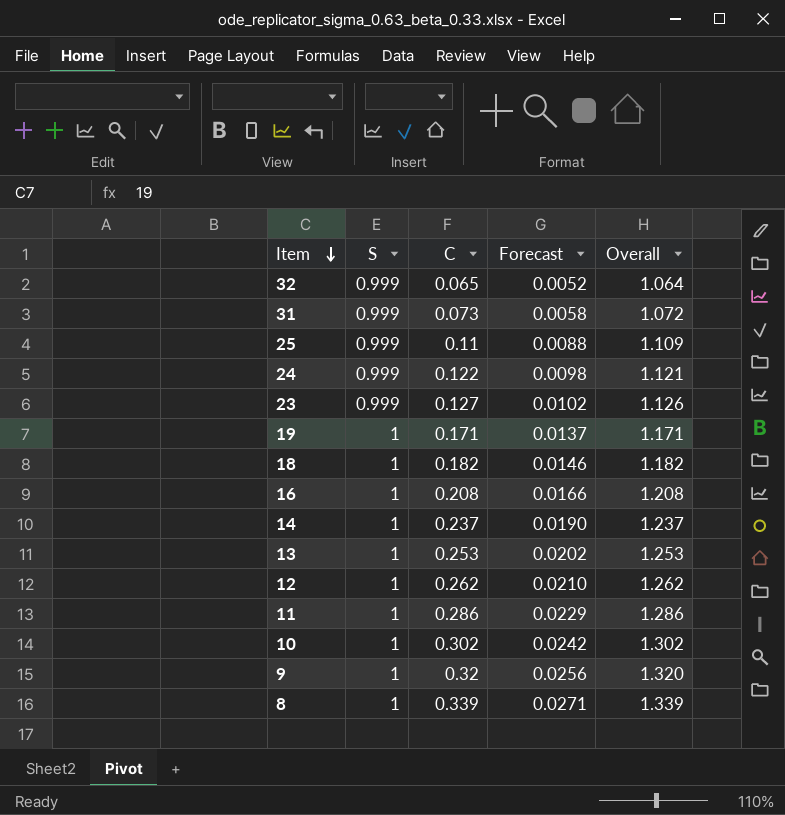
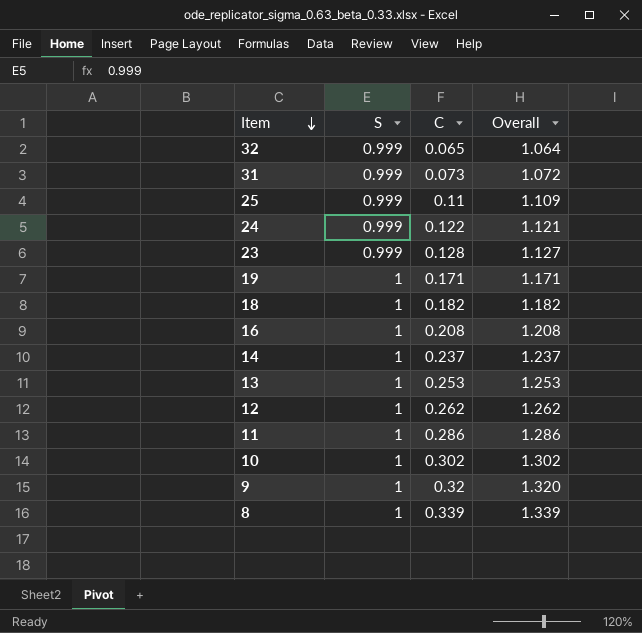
column Forecast | formula: [C] * 0.08 -> none
23 | C: 0.127 -> 0.128
23 | Overall: 1.126 -> 1.127

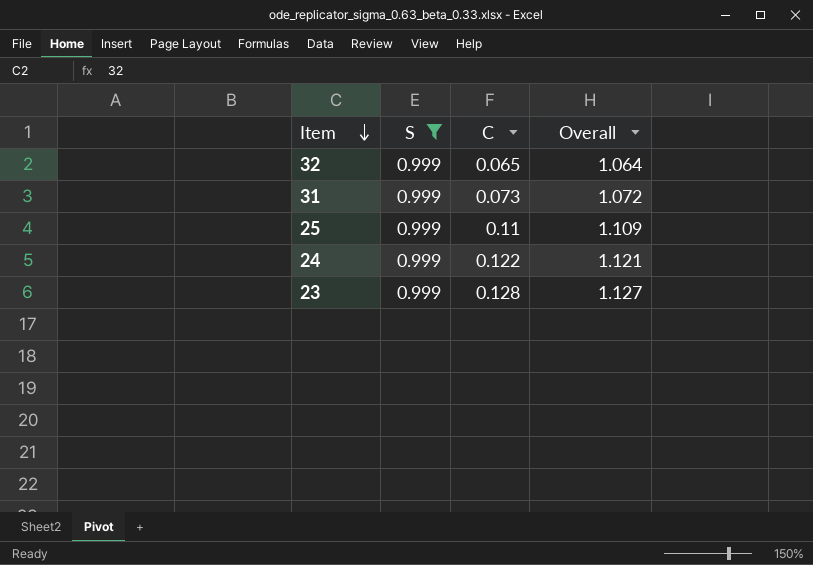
filter: none -> S = 0.999

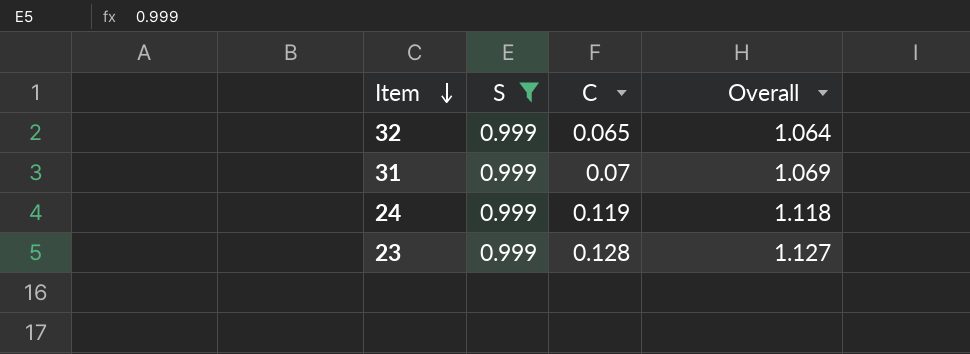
row 25: 0.999 | 0.11 | 1.109 -> none
31 | C: 0.073 -> 0.07
31 | Overall: 1.072 -> 1.069
24 | C: 0.122 -> 0.119
24 | Overall: 1.121 -> 1.118

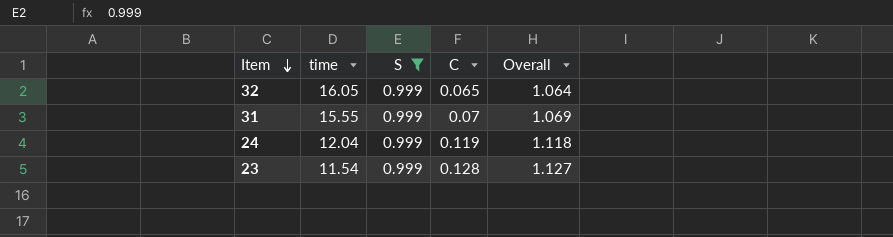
column time | position: none -> 2

